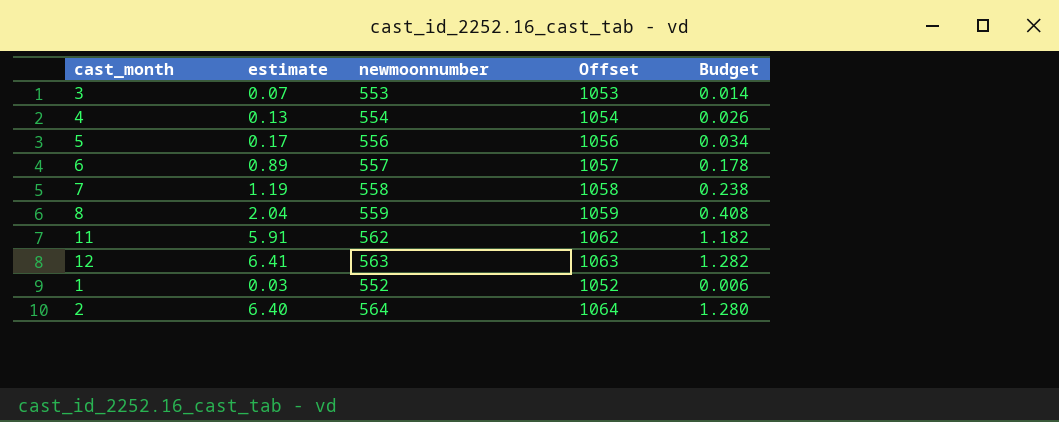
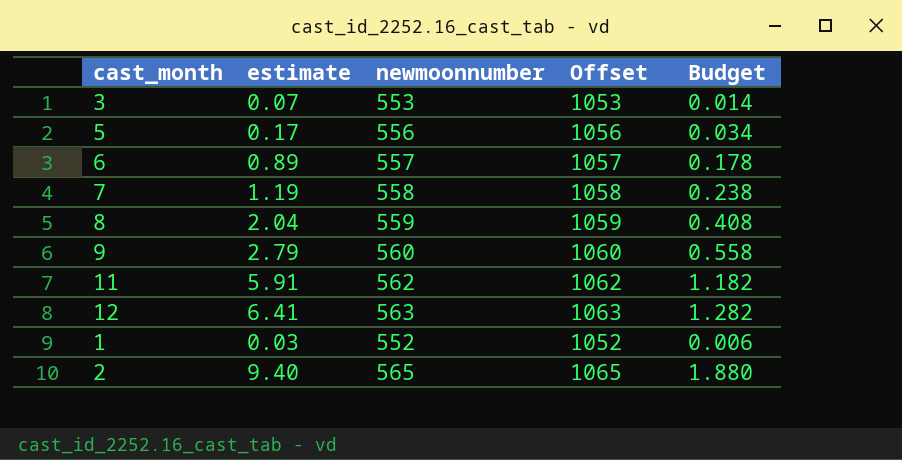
row 4: 0.13 | 554 | 1054 | 0.026 -> none
row 9: none -> 2.79 | 560 | 1060 | 0.558
2 | estimate: 6.40 -> 9.40
2 | newmoonnumber: 564 -> 565
2 | Offset: 1064 -> 1065
2 | Budget: 1.280 -> 1.880

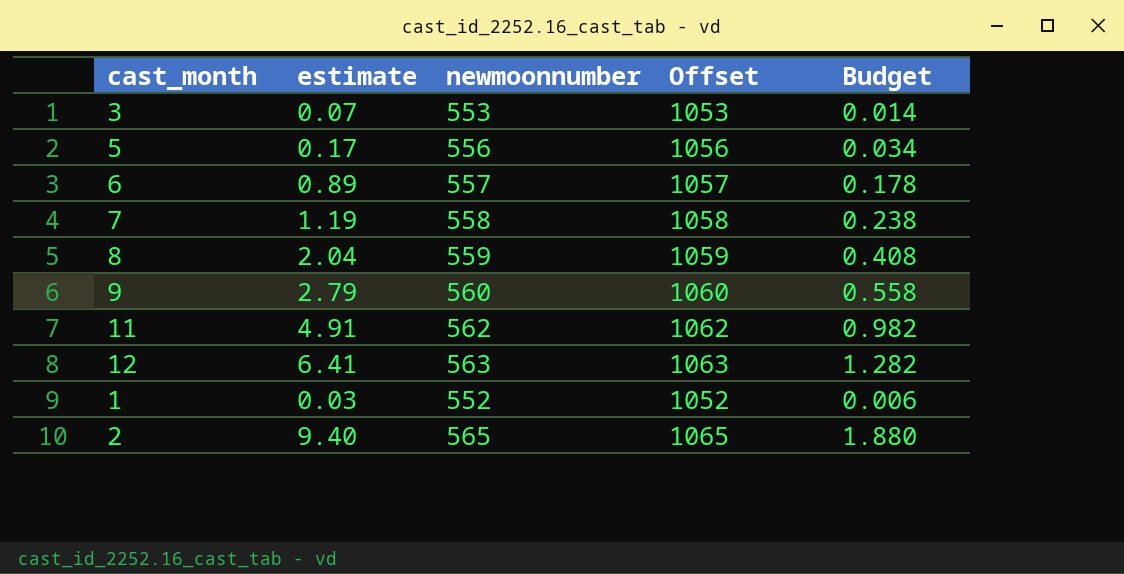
11 | estimate: 5.91 -> 4.91
11 | Budget: 1.182 -> 0.982

